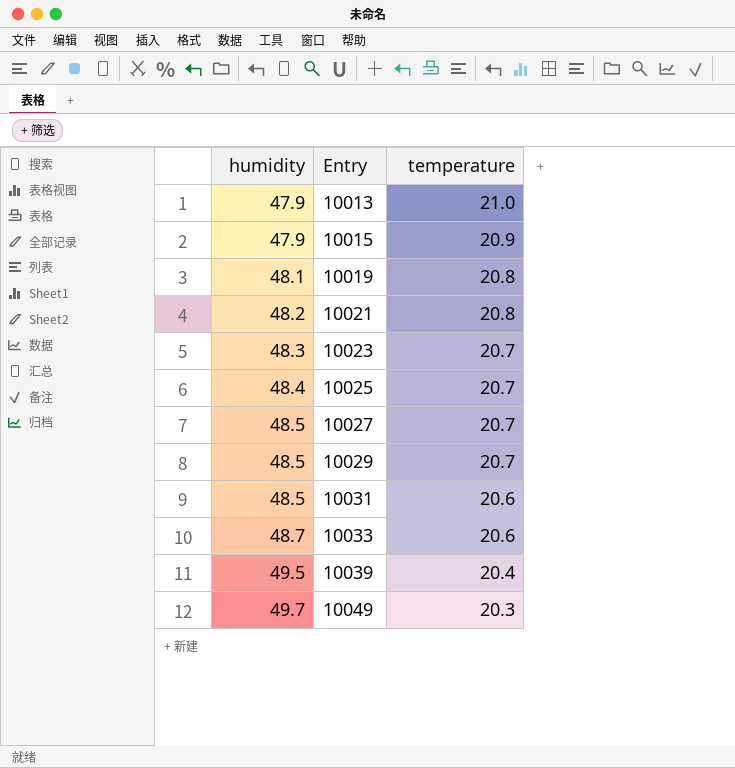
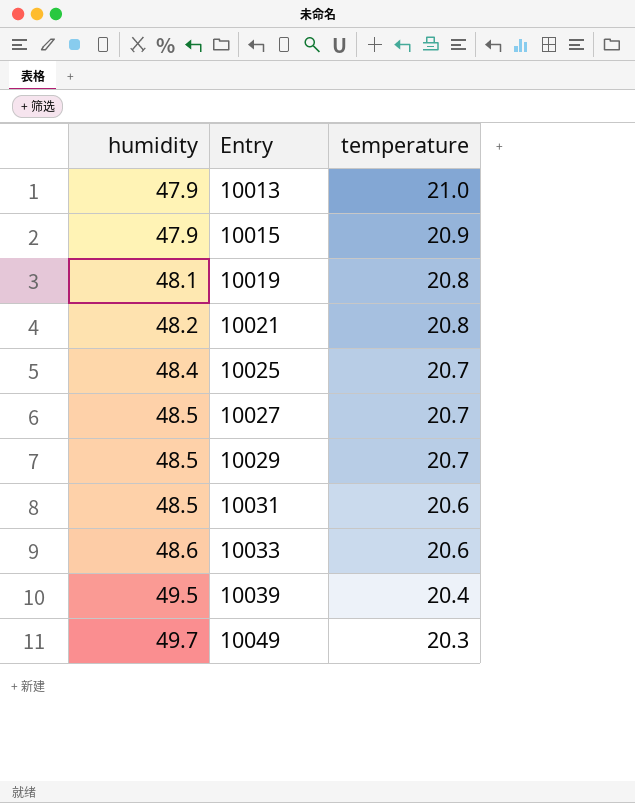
row 10023: 48.3 | 20.7 -> none
10033 | humidity: 48.7 -> 48.6

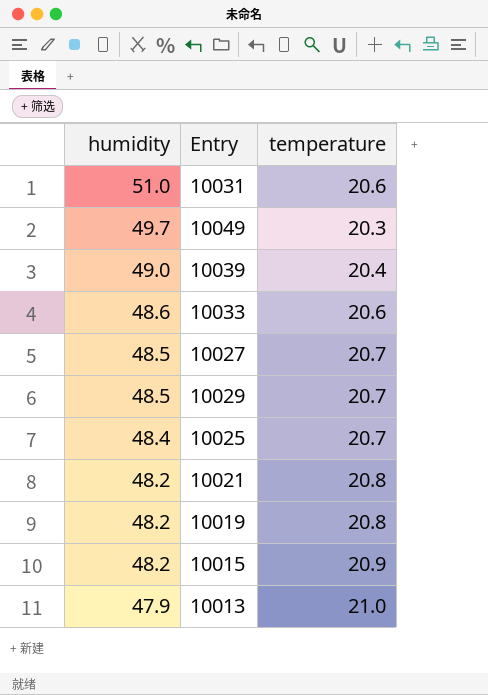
row order: humidity ascending -> humidity descending
10031 | humidity: 48.5 -> 51.0
10039 | humidity: 49.5 -> 49.0
10019 | humidity: 48.1 -> 48.2
10015 | humidity: 47.9 -> 48.2

